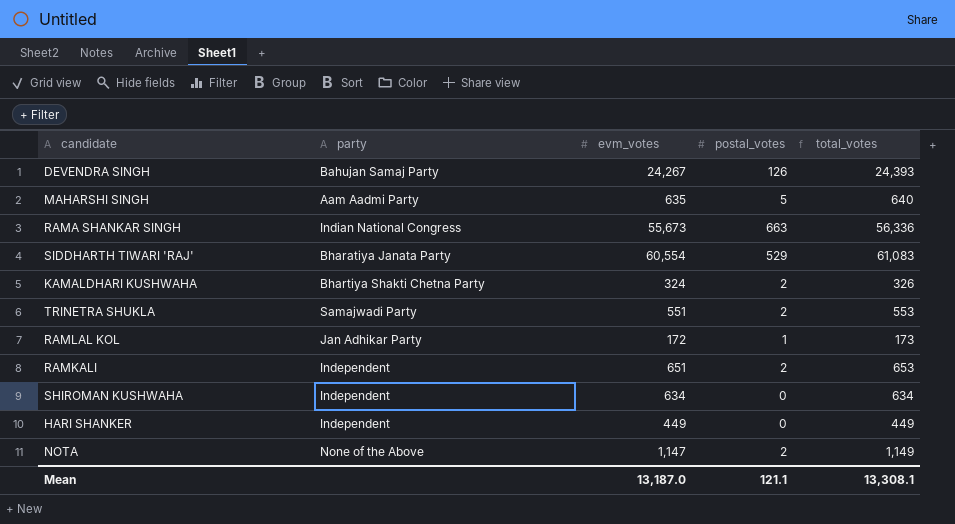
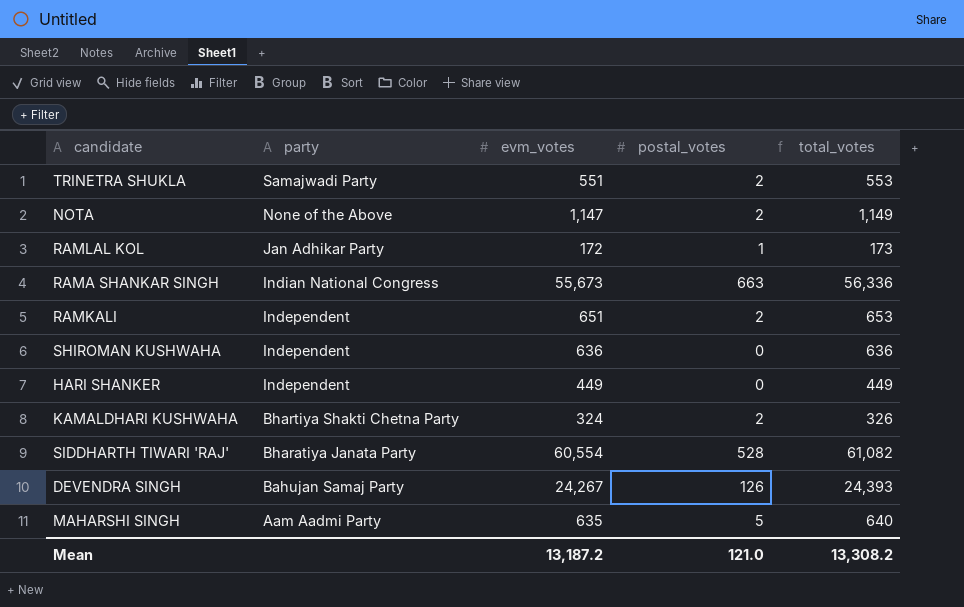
row order: none -> party descending
SHIROMAN KUSHWAHA | evm_votes: 634 -> 636
SHIROMAN KUSHWAHA | total_votes: 634 -> 636
SIDDHARTH TIWARI 'RAJ' | postal_votes: 529 -> 528
SIDDHARTH TIWARI 'RAJ' | total_votes: 61,083 -> 61,082
Mean | evm_votes: 13,187.0 -> 13,187.2
Mean | postal_votes: 121.1 -> 121.0
Mean | total_votes: 13,308.1 -> 13,308.2

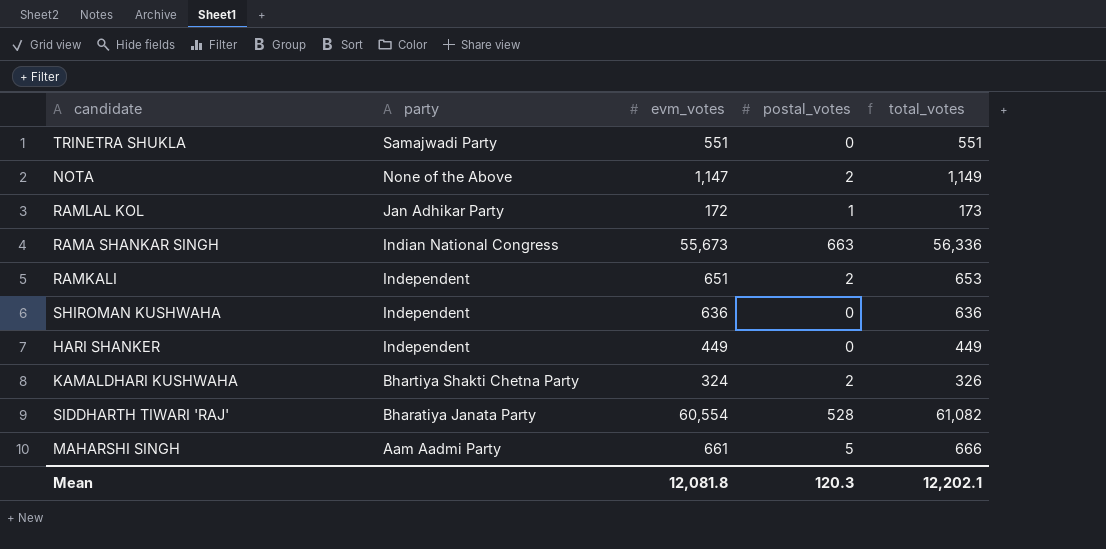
row DEVENDRA SINGH: Bahujan Samaj Party | 24,267 | 126 | 24,393 -> none
TRINETRA SHUKLA | postal_votes: 2 -> 0
TRINETRA SHUKLA | total_votes: 553 -> 551
MAHARSHI SINGH | evm_votes: 635 -> 661
MAHARSHI SINGH | total_votes: 640 -> 666
Mean | evm_votes: 13,187.2 -> 12,081.8
Mean | postal_votes: 121.0 -> 120.3
Mean | total_votes: 13,308.2 -> 12,202.1

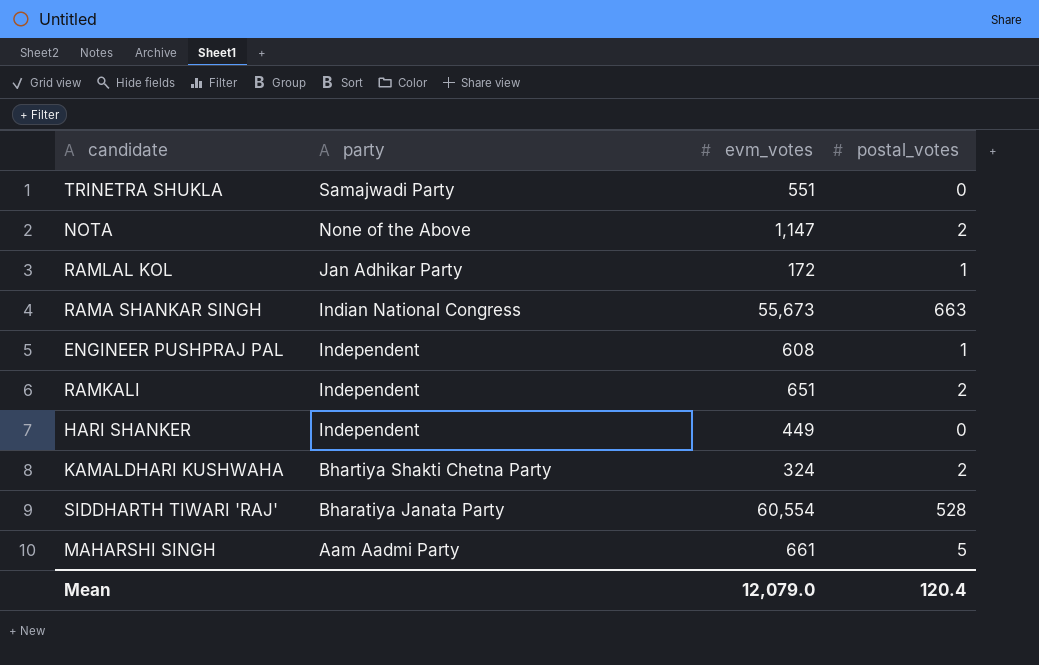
column total_votes | formula: [evm_votes] + [postal_votes] -> none
row SHIROMAN KUSHWAHA: Independent | 636 | 0 | 636 -> none
row ENGINEER PUSHPRAJ PAL: none -> Independent | 608 | 1
Mean | evm_votes: 12,081.8 -> 12,079.0
Mean | postal_votes: 120.3 -> 120.4

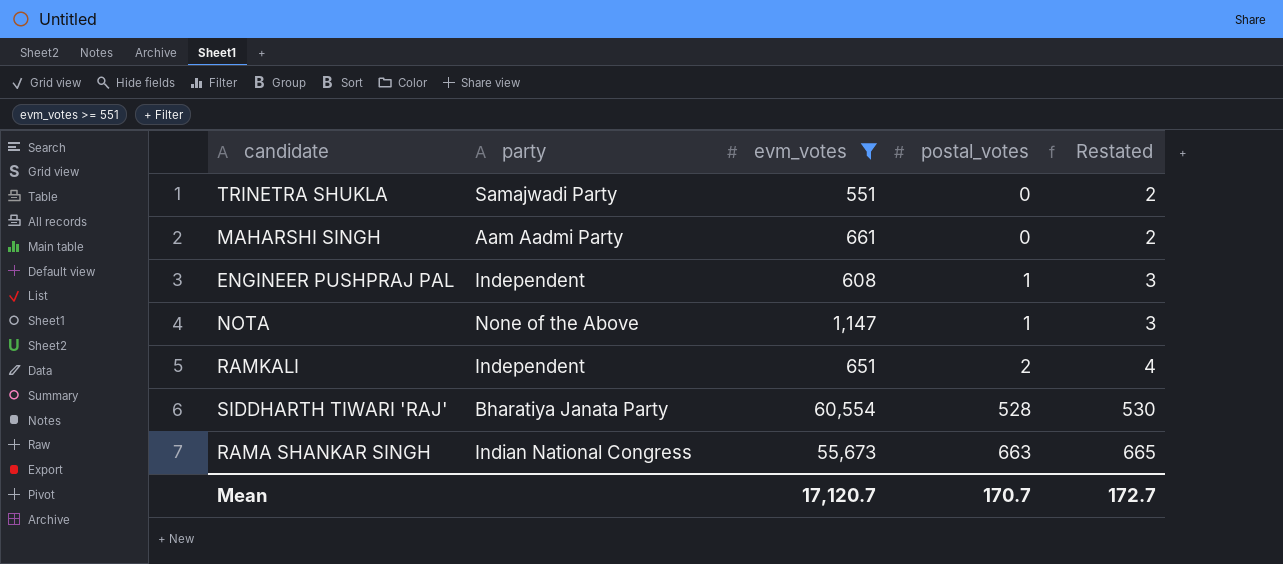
filter: none -> evm_votes >= 551
row order: party descending -> postal_votes ascending
column Restated | formula: none -> [postal_votes] + 2
MAHARSHI SINGH | postal_votes: 5 -> 0
NOTA | postal_votes: 2 -> 1
Mean | evm_votes: 12,079.0 -> 17,120.7
Mean | postal_votes: 120.4 -> 170.7

